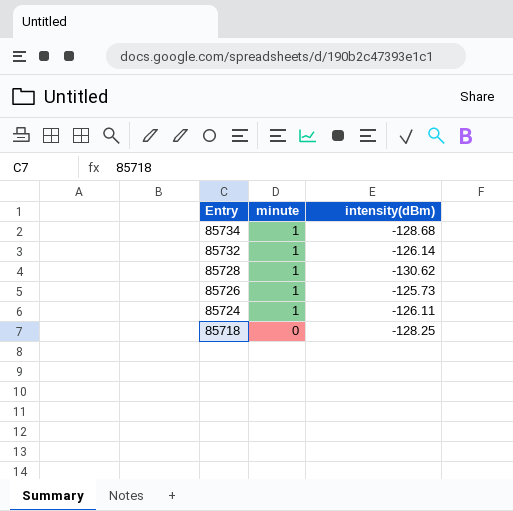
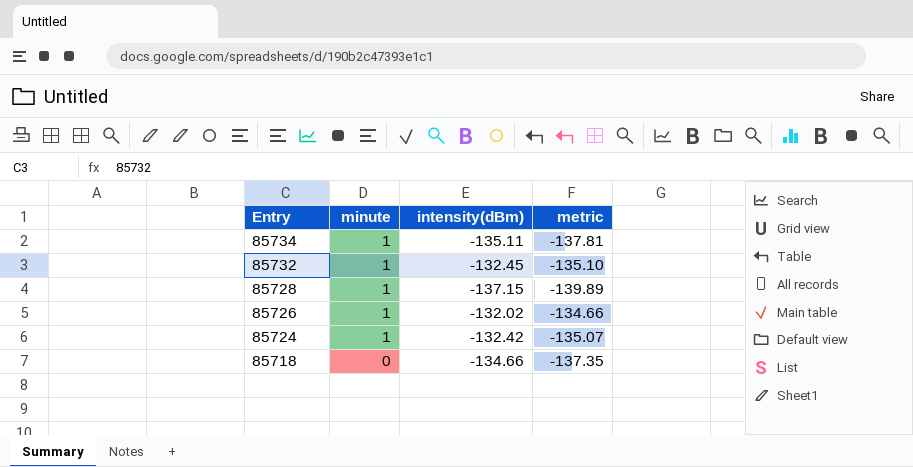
column metric | formula: none -> [intensity(dBm)] * 1.02
85734 | intensity(dBm): -128.68 -> -135.11
85732 | intensity(dBm): -126.14 -> -132.45
85728 | intensity(dBm): -130.62 -> -137.15
85726 | intensity(dBm): -125.73 -> -132.02
85724 | intensity(dBm): -126.11 -> -132.42
85718 | intensity(dBm): -128.25 -> -134.66

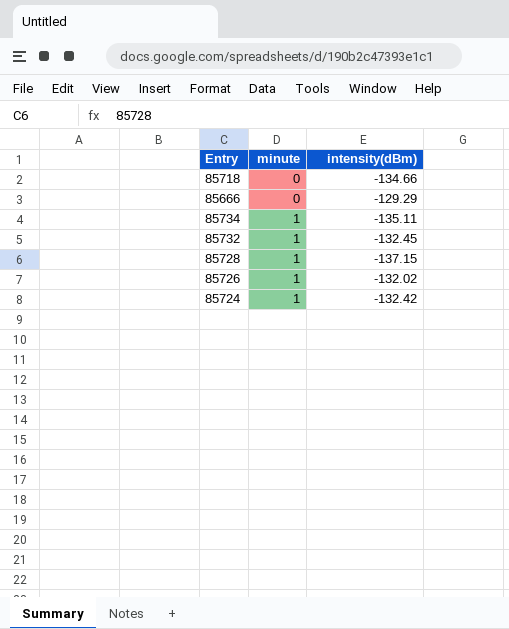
row order: Entry descending -> minute ascending
column metric | formula: [intensity(dBm)] * 1.02 -> none
row 85666: none -> 0 | -129.29

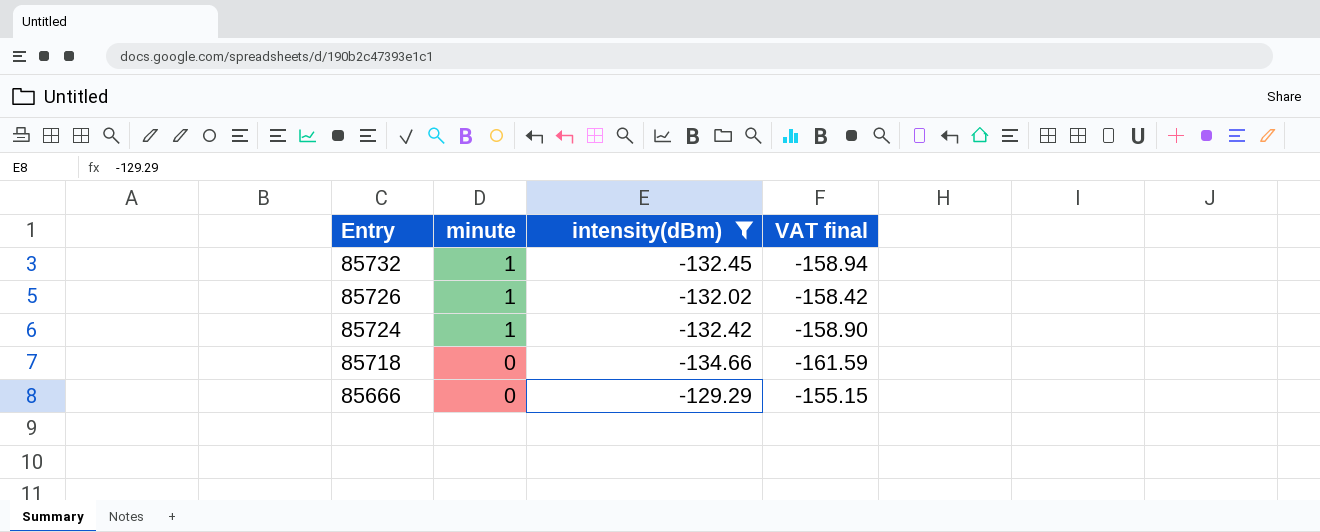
filter: none -> intensity(dBm) >= -134.66
row order: minute ascending -> Entry descending
column VAT final | formula: none -> [intensity(dBm)] * 1.2

